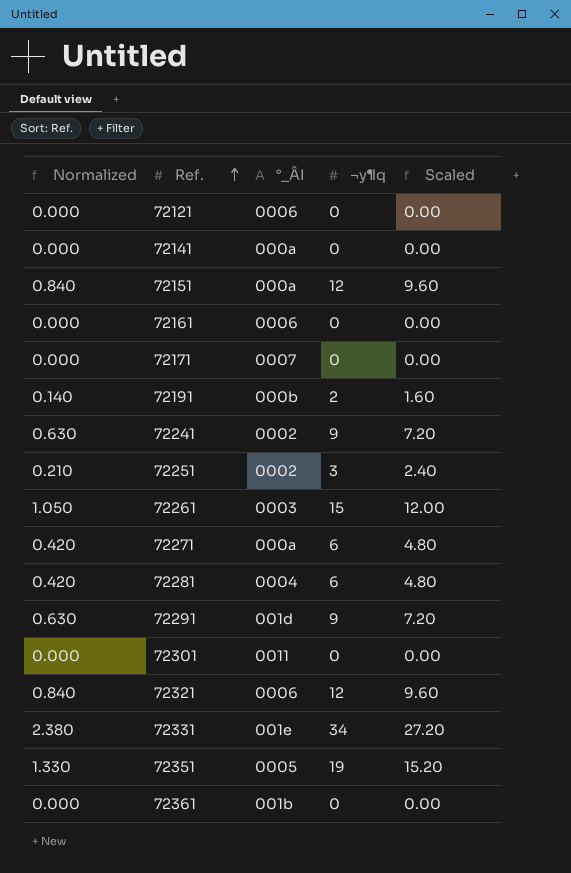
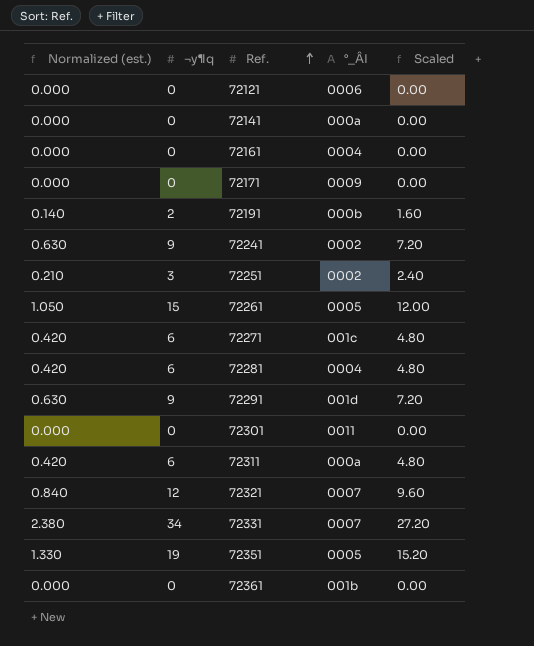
column name: Normalized -> Normalized (est.)
column ¬y¶q | position: 4 -> 2
row 72151: 0.840 | 000a | 12 | 9.60 -> none
72161 | °_ÂI: 0006 -> 0004
72171 | °_ÂI: 0007 -> 0009
72261 | °_ÂI: 0003 -> 0005
72271 | °_ÂI: 000a -> 001c
row 72311: none -> 0.420 | 6 | 000a | 4.80
72321 | °_ÂI: 0006 -> 0007
72331 | °_ÂI: 001e -> 0007

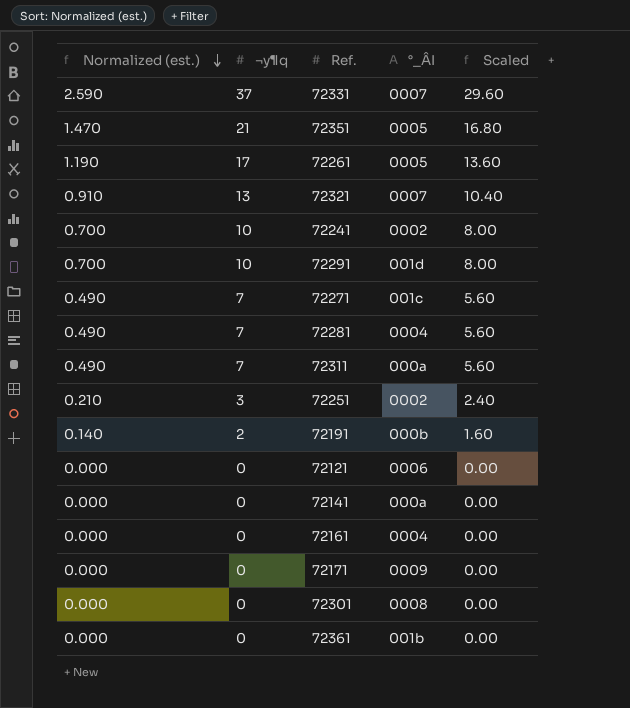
row order: Ref. ascending -> Normalized (est.) descending
72331 | Normalized (est.): 2.380 -> 2.590
72331 | ¬y¶q: 34 -> 37
72331 | Scaled: 27.20 -> 29.60
72351 | Normalized (est.): 1.330 -> 1.470
72351 | ¬y¶q: 19 -> 21
72351 | Scaled: 15.20 -> 16.80
72261 | Normalized (est.): 1.050 -> 1.190
72261 | ¬y¶q: 15 -> 17
72261 | Scaled: 12.00 -> 13.60
72321 | Normalized (est.): 0.840 -> 0.910
72321 | ¬y¶q: 12 -> 13
72321 | Scaled: 9.60 -> 10.40
72241 | Normalized (est.): 0.630 -> 0.700
72241 | ¬y¶q: 9 -> 10
72241 | Scaled: 7.20 -> 8.00
72291 | Normalized (est.): 0.630 -> 0.700
72291 | ¬y¶q: 9 -> 10
72291 | Scaled: 7.20 -> 8.00
72271 | Normalized (est.): 0.420 -> 0.490
72271 | ¬y¶q: 6 -> 7
72271 | Scaled: 4.80 -> 5.60
72281 | Normalized (est.): 0.420 -> 0.490
72281 | ¬y¶q: 6 -> 7
72281 | Scaled: 4.80 -> 5.60
72311 | Normalized (est.): 0.420 -> 0.490
72311 | ¬y¶q: 6 -> 7
72311 | Scaled: 4.80 -> 5.60
72301 | °_ÂI: 0011 -> 0008

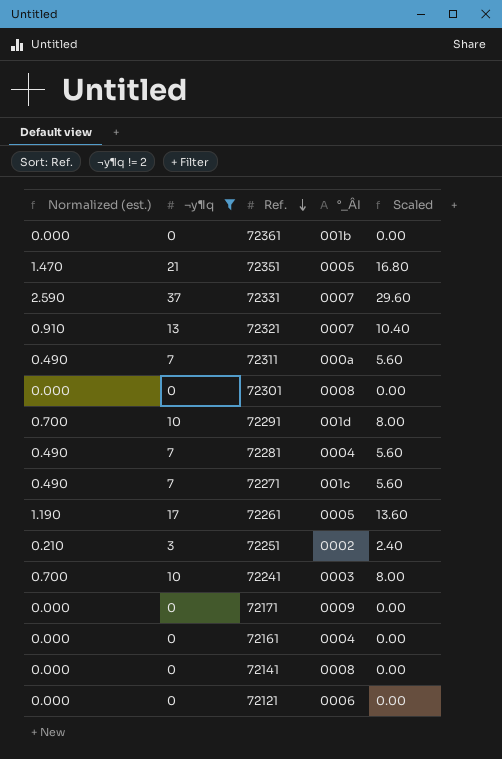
filter: none -> ¬y¶q != 2
row order: Normalized (est.) descending -> Ref. descending
72241 | °_ÂI: 0002 -> 0003
72141 | °_ÂI: 000a -> 0008

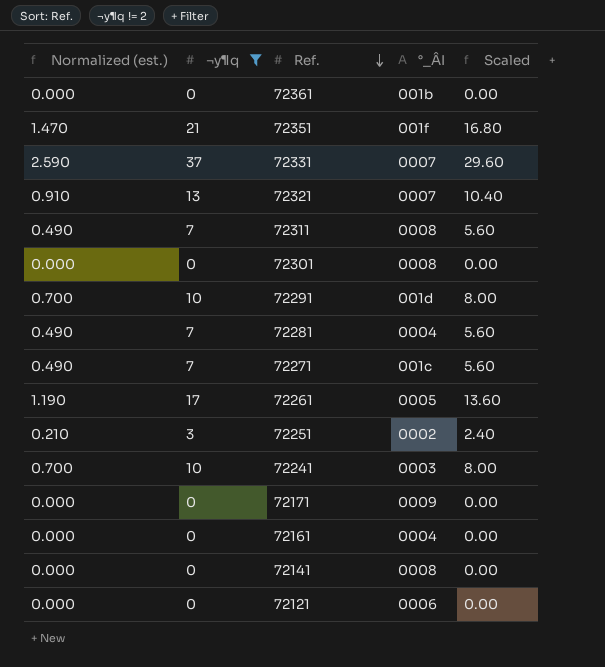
72351 | °_ÂI: 0005 -> 001f
72311 | °_ÂI: 000a -> 0008

